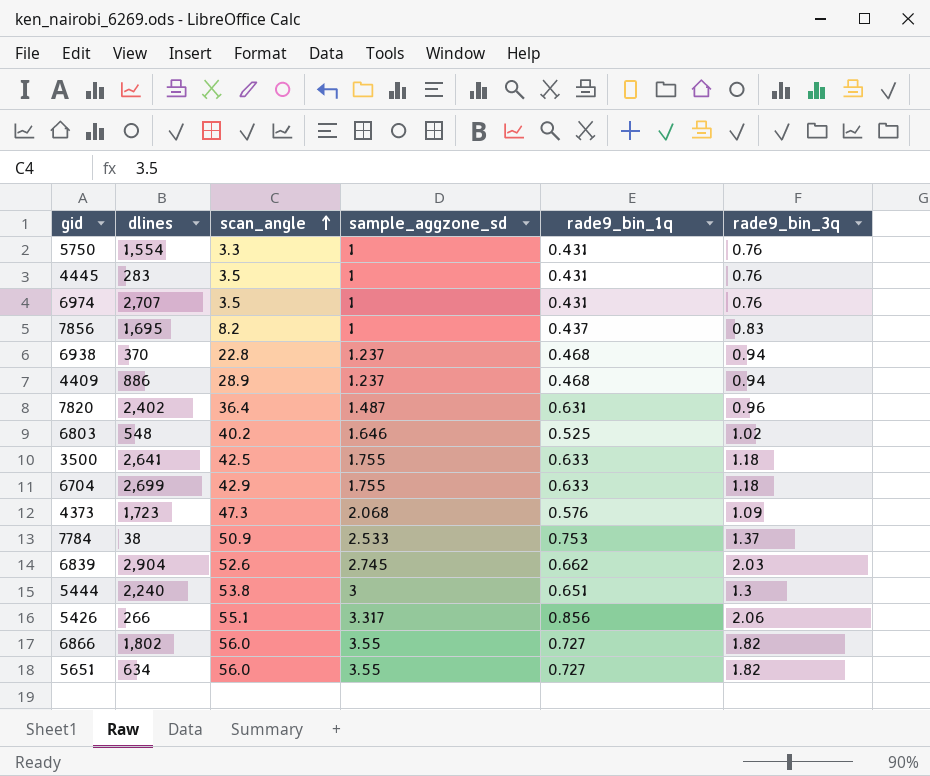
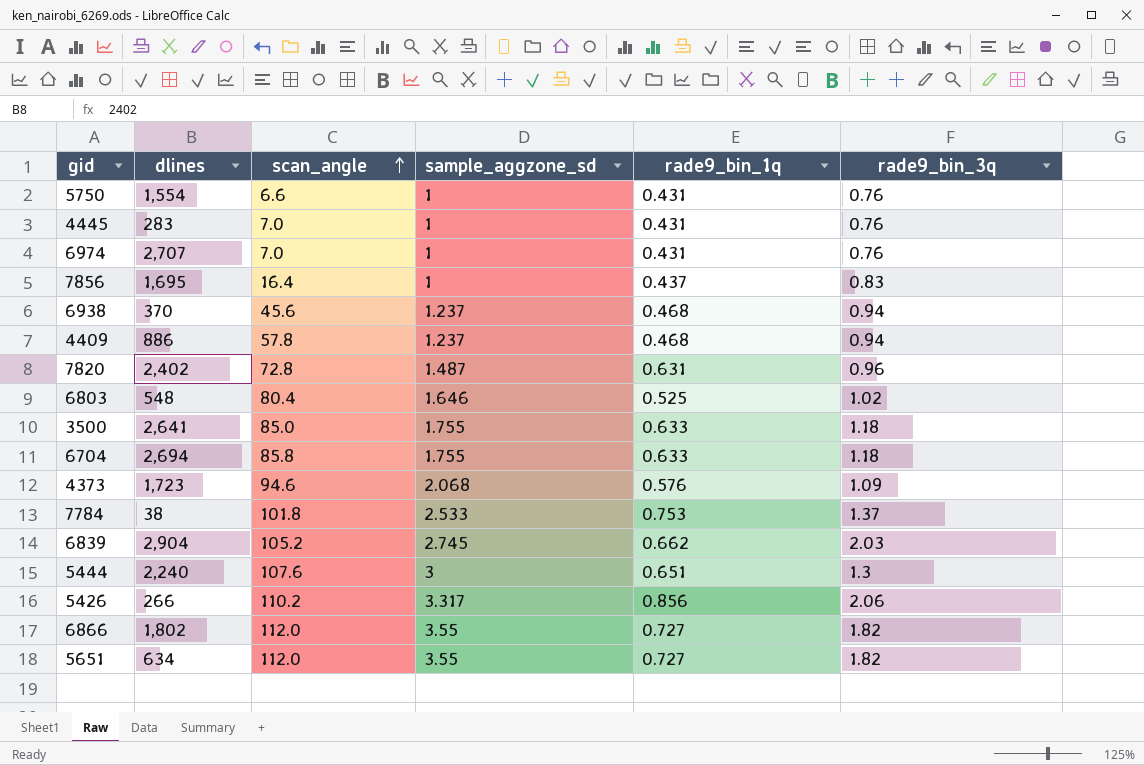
5750 | scan_angle: 3.3 -> 6.6
4445 | scan_angle: 3.5 -> 7.0
6974 | scan_angle: 3.5 -> 7.0
7856 | scan_angle: 8.2 -> 16.4
6938 | scan_angle: 22.8 -> 45.6
4409 | scan_angle: 28.9 -> 57.8
7820 | scan_angle: 36.4 -> 72.8
6803 | scan_angle: 40.2 -> 80.4
3500 | scan_angle: 42.5 -> 85.0
6704 | dlines: 2,699 -> 2,694
6704 | scan_angle: 42.9 -> 85.8
4373 | scan_angle: 47.3 -> 94.6
7784 | scan_angle: 50.9 -> 101.8
6839 | scan_angle: 52.6 -> 105.2
5444 | scan_angle: 53.8 -> 107.6
5426 | scan_angle: 55.1 -> 110.2
6866 | scan_angle: 56.0 -> 112.0
5651 | scan_angle: 56.0 -> 112.0

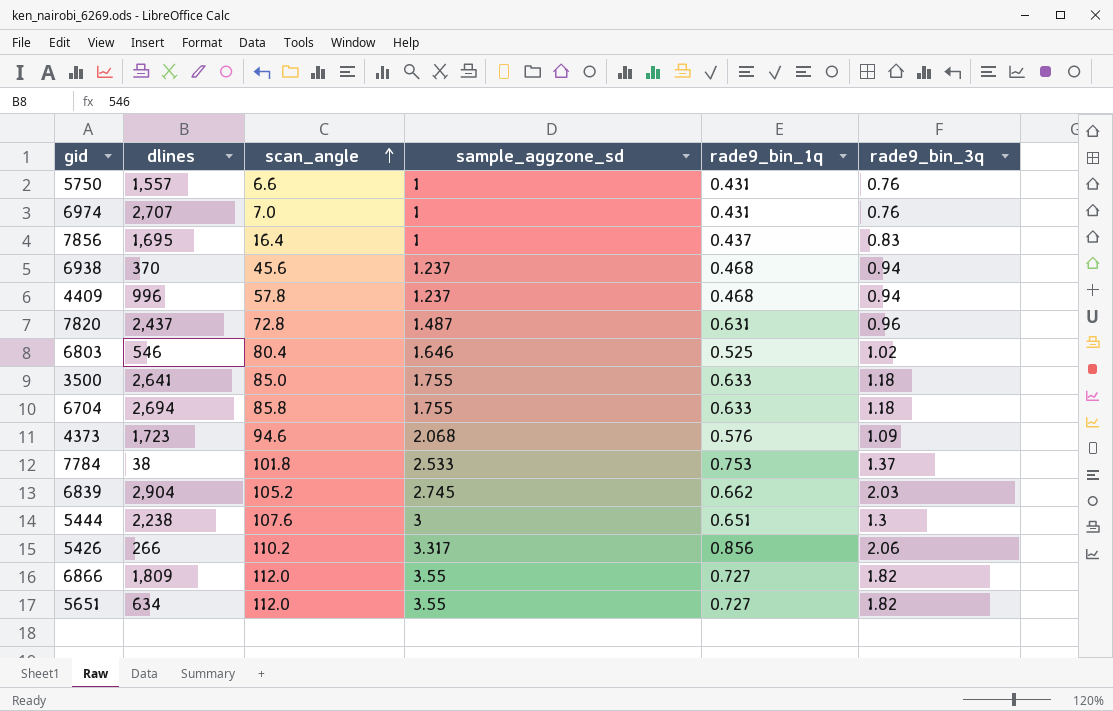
row 4445: 283 | 7.0 | 1 | 0.431 | 0.76 -> none
5750 | dlines: 1,554 -> 1,557
4409 | dlines: 886 -> 996
7820 | dlines: 2,402 -> 2,437
6803 | dlines: 548 -> 546
5444 | dlines: 2,240 -> 2,238
6866 | dlines: 1,802 -> 1,809

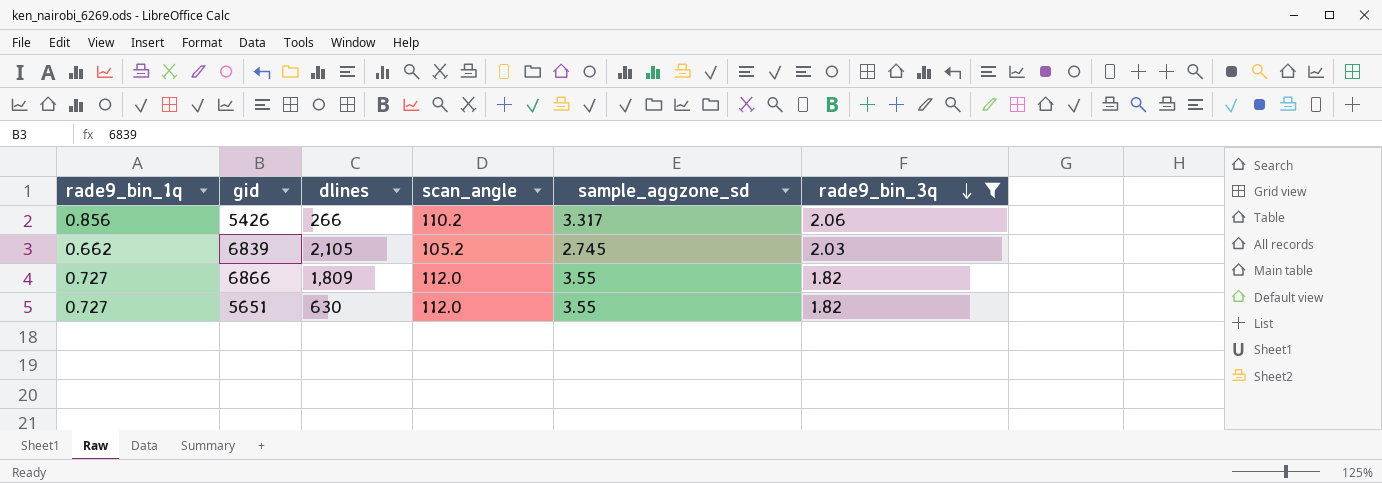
filter: none -> rade9_bin_3q >= 1.82
row order: scan_angle ascending -> rade9_bin_3q descending
column rade9_bin_1q | position: 5 -> 1
6839 | dlines: 2,904 -> 2,105
5651 | dlines: 634 -> 630

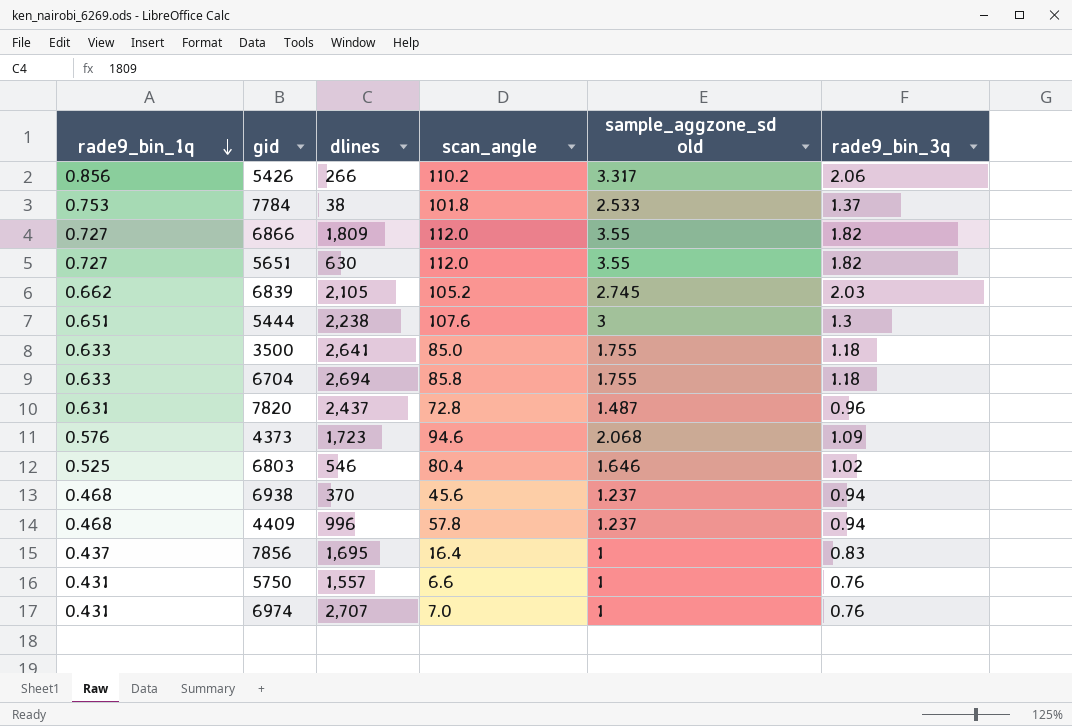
filter: rade9_bin_3q >= 1.82 -> none
row order: rade9_bin_3q descending -> rade9_bin_1q descending
column name: sample_aggzone_sd -> sample_aggzone_sd old

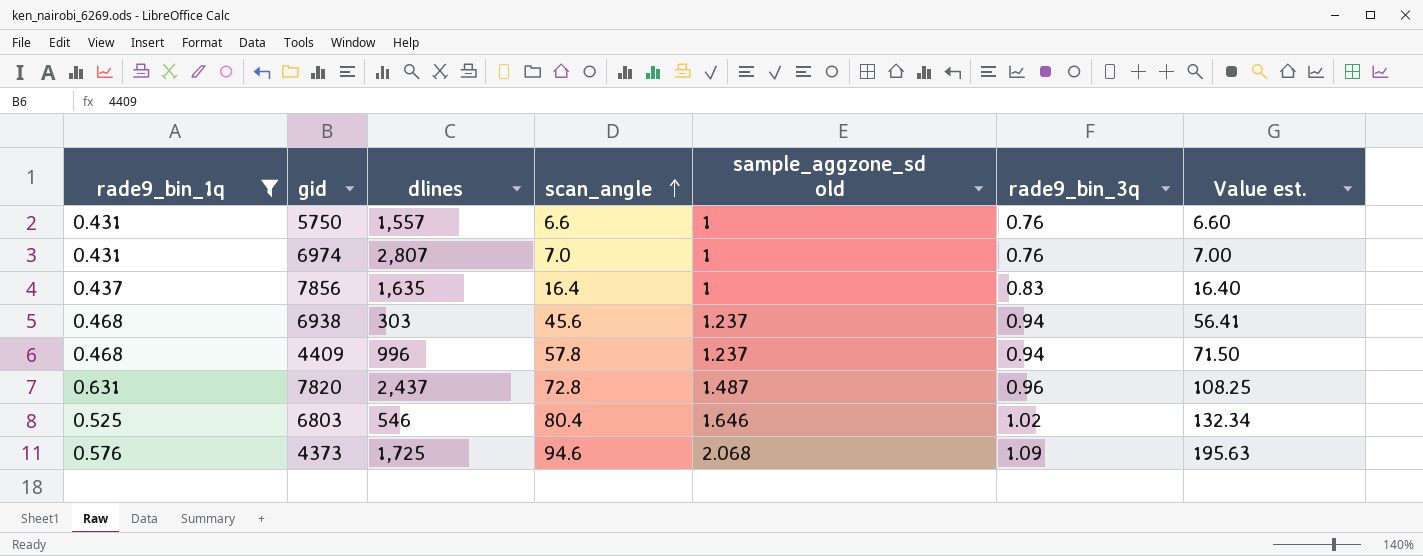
filter: none -> rade9_bin_1q <= 0.631
row order: rade9_bin_1q descending -> scan_angle ascending
column Value est. | formula: none -> [scan_angle] * [sample_aggzone_sd old]
6974 | dlines: 2,707 -> 2,807
7856 | dlines: 1,695 -> 1,635
6938 | dlines: 370 -> 303
4373 | dlines: 1,723 -> 1,725

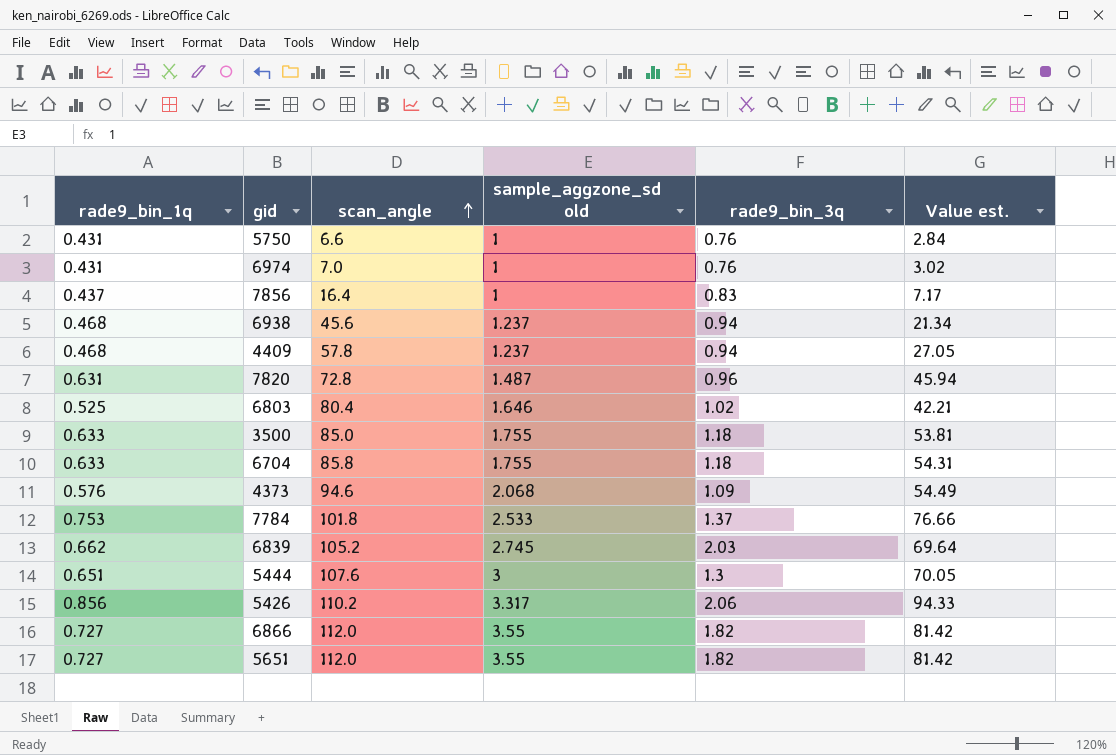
filter: rade9_bin_1q <= 0.631 -> none
column dlines | position: 3 -> none
column Value est. | formula: [scan_angle] * [sample_aggzone_sd old] -> [rade9_bin_1q] * [scan_angle]

